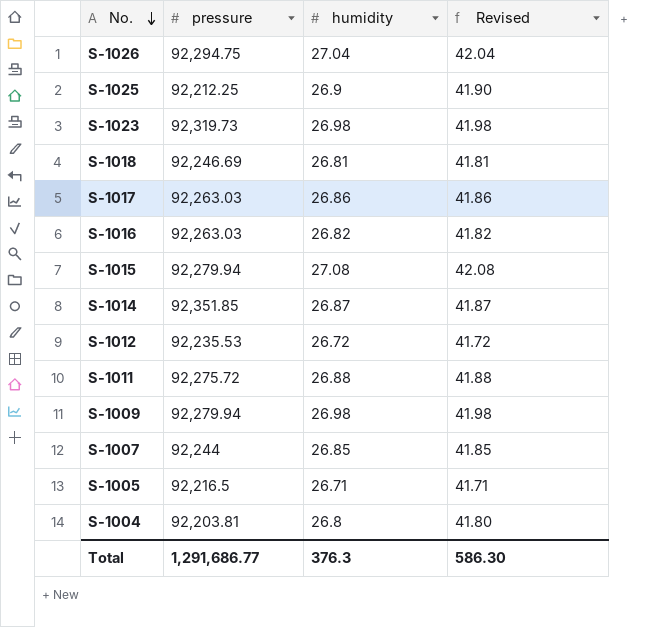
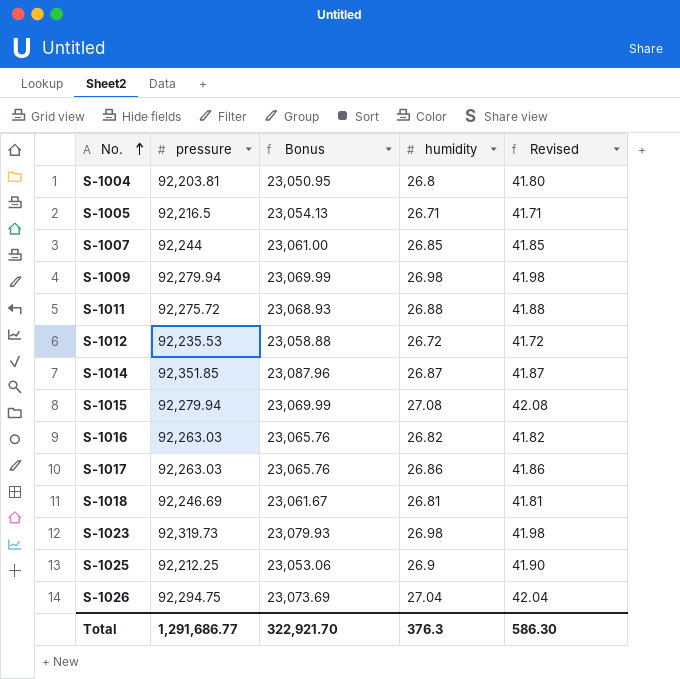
row order: No. descending -> No. ascending
column Bonus | formula: none -> [pressure] * 0.25

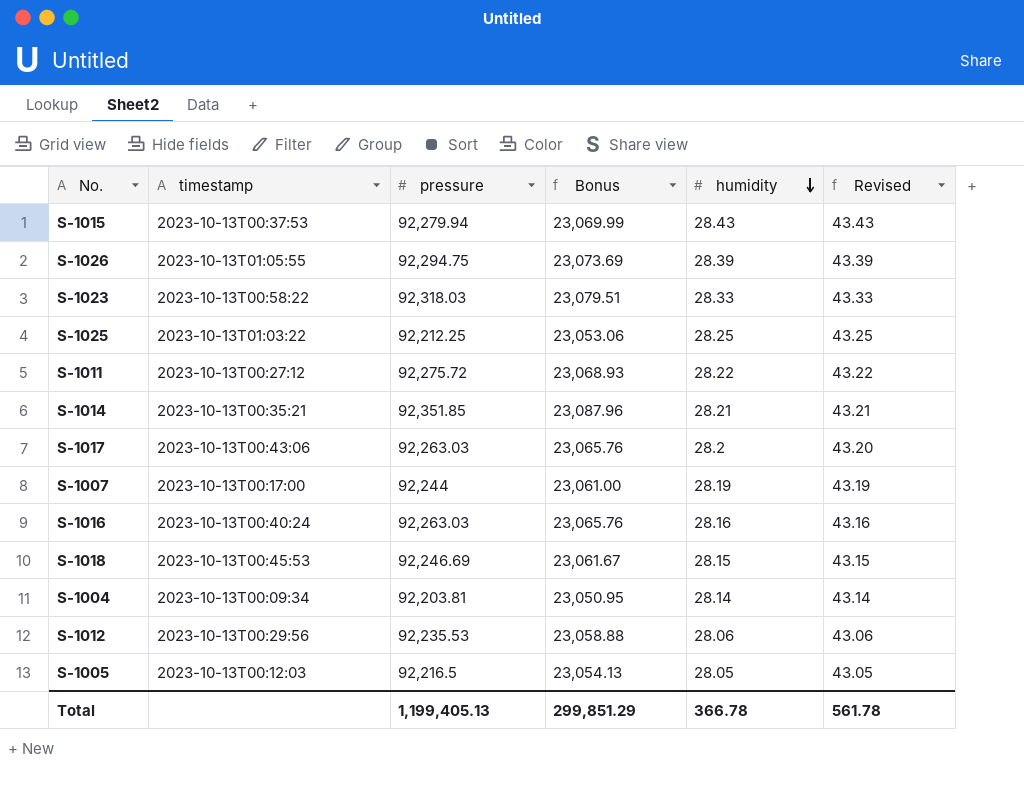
row order: No. ascending -> humidity descending
column timestamp | position: none -> 2
row S-1009: 92,279.94 | 23,069.99 | 26.98 | 41.98 -> none
S-1015 | humidity: 27.08 -> 28.43
S-1015 | Revised: 42.08 -> 43.43
S-1026 | humidity: 27.04 -> 28.39
S-1026 | Revised: 42.04 -> 43.39
S-1023 | pressure: 92,319.73 -> 92,318.03
S-1023 | Bonus: 23,079.93 -> 23,079.51
S-1023 | humidity: 26.98 -> 28.33
S-1023 | Revised: 41.98 -> 43.33
S-1025 | humidity: 26.9 -> 28.25
S-1025 | Revised: 41.90 -> 43.25
S-1011 | humidity: 26.88 -> 28.22
S-1011 | Revised: 41.88 -> 43.22
S-1014 | humidity: 26.87 -> 28.21
S-1014 | Revised: 41.87 -> 43.21
S-1017 | humidity: 26.86 -> 28.2
S-1017 | Revised: 41.86 -> 43.20
S-1007 | humidity: 26.85 -> 28.19
S-1007 | Revised: 41.85 -> 43.19
S-1016 | humidity: 26.82 -> 28.16
S-1016 | Revised: 41.82 -> 43.16
S-1018 | humidity: 26.81 -> 28.15
S-1018 | Revised: 41.81 -> 43.15
S-1004 | humidity: 26.8 -> 28.14
S-1004 | Revised: 41.80 -> 43.14
S-1012 | humidity: 26.72 -> 28.06
S-1012 | Revised: 41.72 -> 43.06
S-1005 | humidity: 26.71 -> 28.05
S-1005 | Revised: 41.71 -> 43.05
Total | pressure: 1,291,686.77 -> 1,199,405.13
Total | Bonus: 322,921.70 -> 299,851.29
Total | humidity: 376.3 -> 366.78
Total | Revised: 586.30 -> 561.78

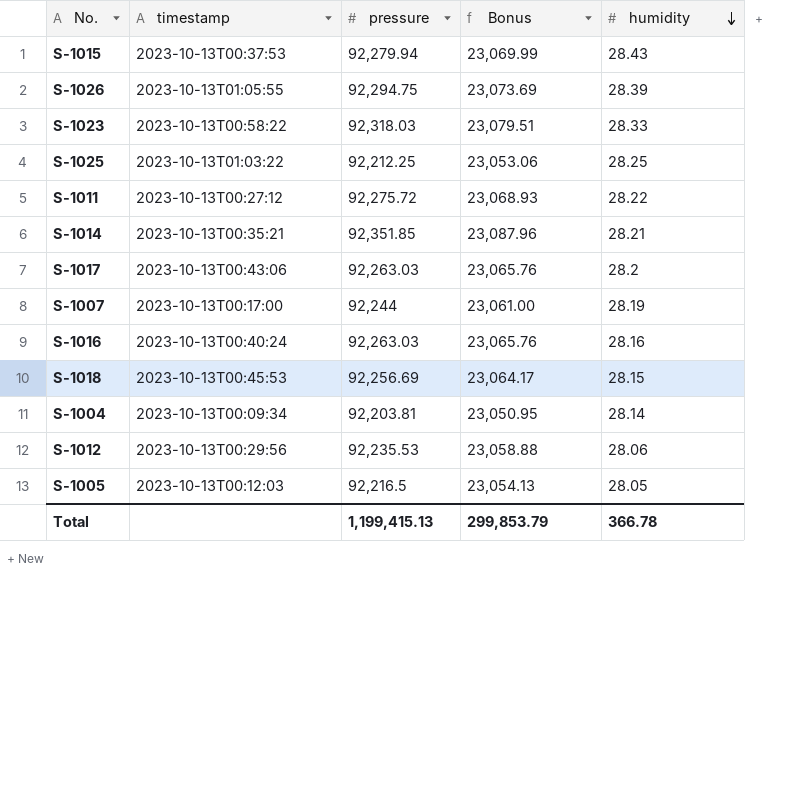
column Revised | formula: [humidity] + 15 -> none
S-1018 | pressure: 92,246.69 -> 92,256.69
S-1018 | Bonus: 23,061.67 -> 23,064.17
Total | pressure: 1,199,405.13 -> 1,199,415.13
Total | Bonus: 299,851.29 -> 299,853.79

